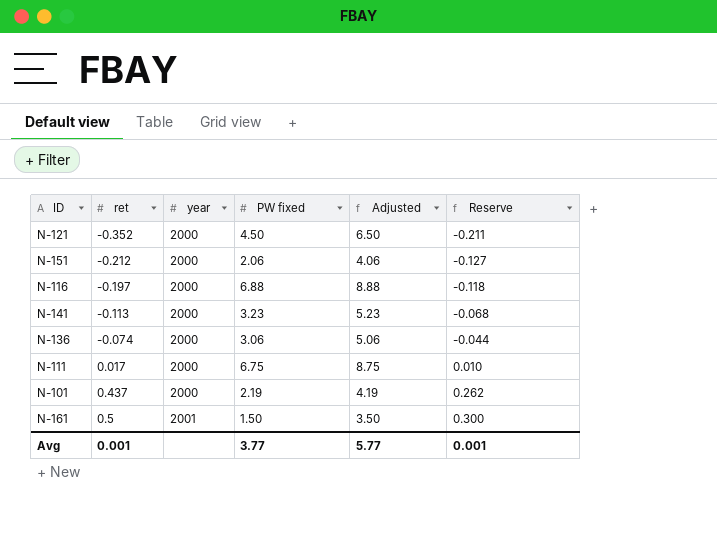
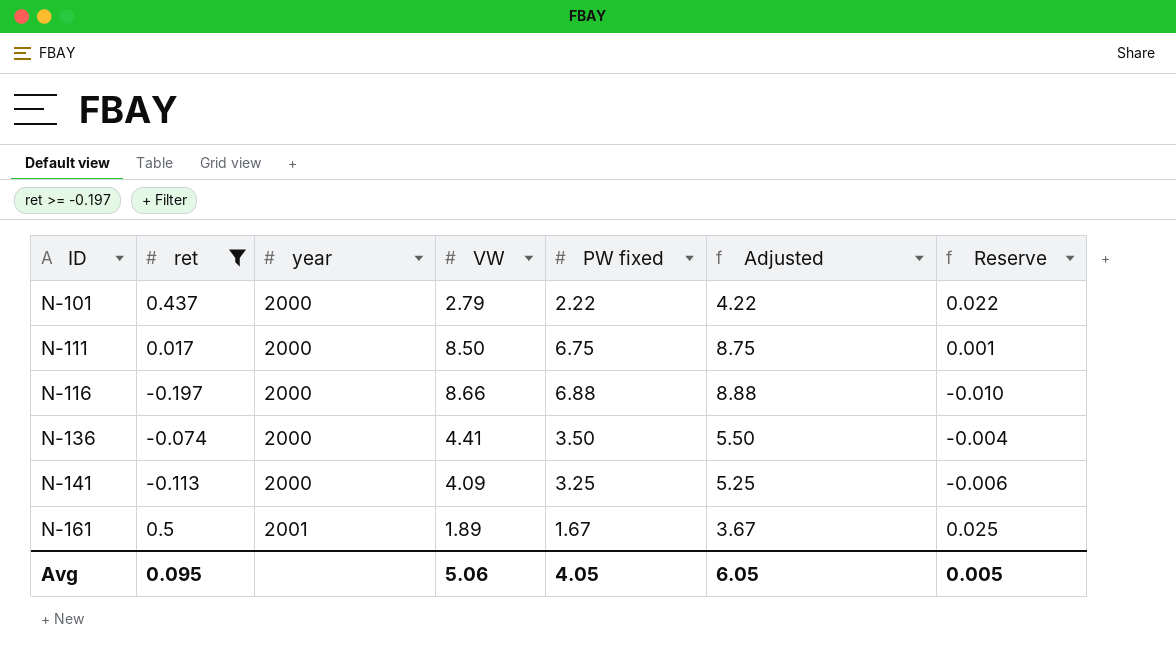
filter: none -> ret >= -0.197
row order: ret ascending -> ID ascending
column VW | position: none -> 4
column Reserve | formula: [ret] * 0.6 -> [ret] * 0.05
N-101 | PW fixed: 2.19 -> 2.22
N-101 | Adjusted: 4.19 -> 4.22
N-136 | PW fixed: 3.06 -> 3.50
N-136 | Adjusted: 5.06 -> 5.50
N-141 | PW fixed: 3.23 -> 3.25
N-141 | Adjusted: 5.23 -> 5.25
N-161 | PW fixed: 1.50 -> 1.67
N-161 | Adjusted: 3.50 -> 3.67
Avg | ret: 0.001 -> 0.095
Avg | PW fixed: 3.77 -> 4.05
Avg | Adjusted: 5.77 -> 6.05
Avg | Reserve: 0.001 -> 0.005

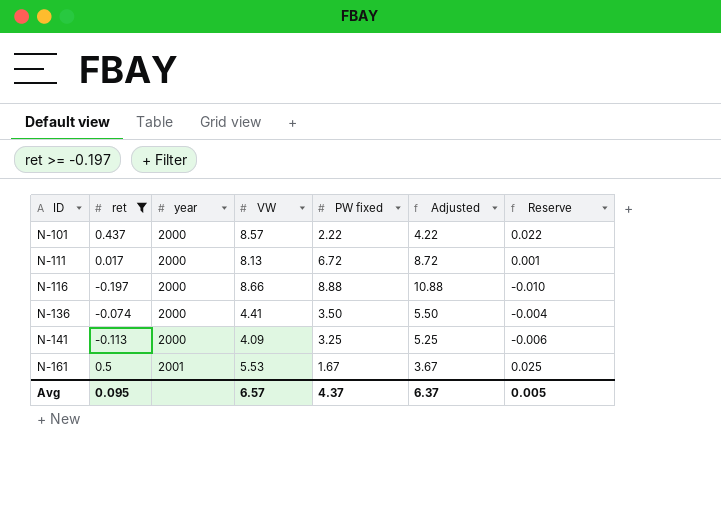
N-101 | VW: 2.79 -> 8.57
N-111 | VW: 8.50 -> 8.13
N-111 | PW fixed: 6.75 -> 6.72
N-111 | Adjusted: 8.75 -> 8.72
N-116 | PW fixed: 6.88 -> 8.88
N-116 | Adjusted: 8.88 -> 10.88
N-161 | VW: 1.89 -> 5.53
Avg | VW: 5.06 -> 6.57
Avg | PW fixed: 4.05 -> 4.37
Avg | Adjusted: 6.05 -> 6.37

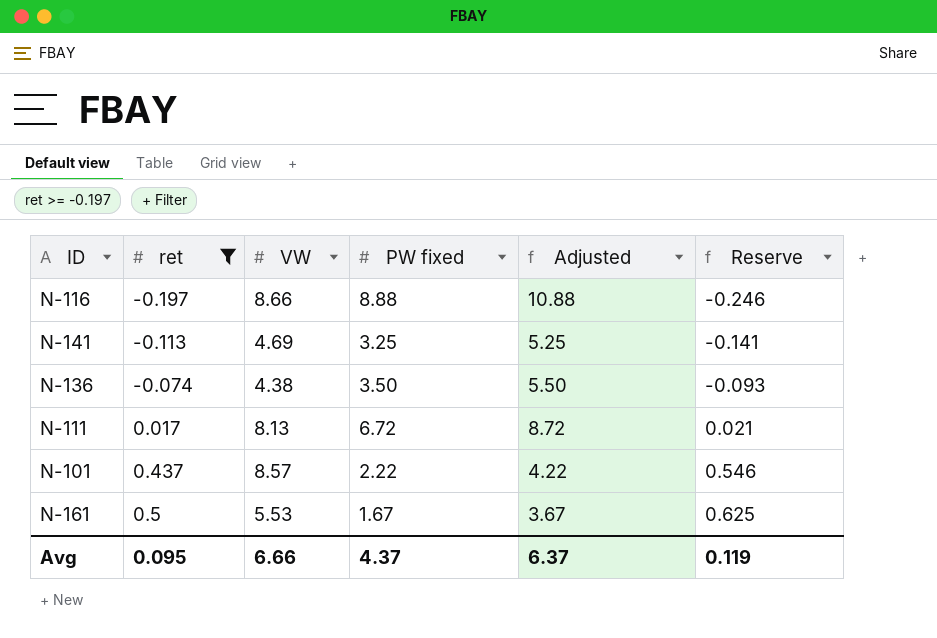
row order: ID ascending -> ret ascending
column year | position: 3 -> none
column Reserve | formula: [ret] * 0.05 -> [ret] * 1.25
N-141 | VW: 4.09 -> 4.69
N-136 | VW: 4.41 -> 4.38
Avg | VW: 6.57 -> 6.66
Avg | Reserve: 0.005 -> 0.119

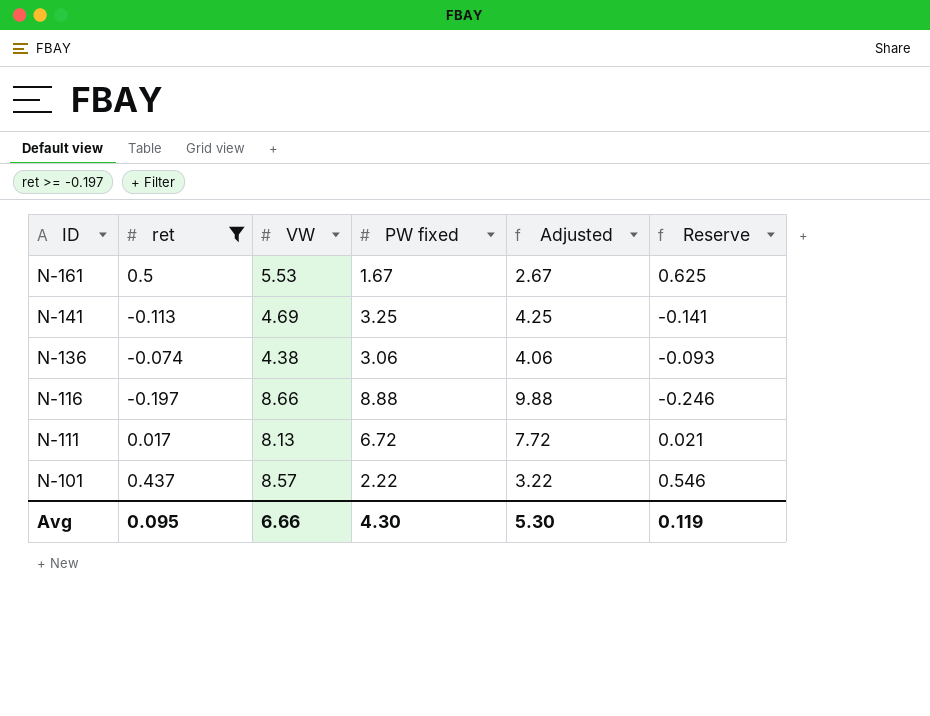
row order: ret ascending -> ID descending
column Adjusted | formula: [PW fixed] + 2 -> [PW fixed] + 1
N-136 | PW fixed: 3.50 -> 3.06
Avg | PW fixed: 4.37 -> 4.30
Avg | Adjusted: 6.37 -> 5.30

